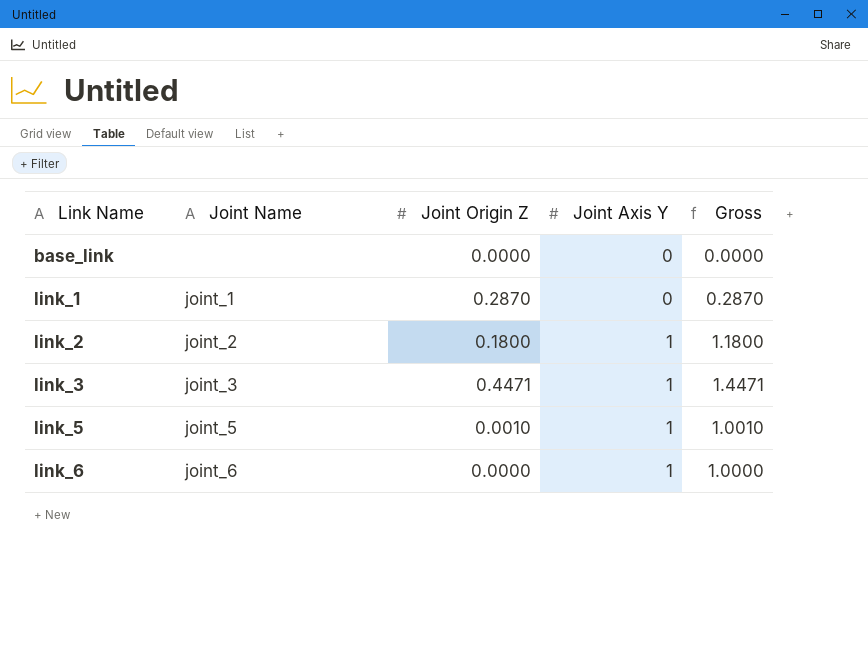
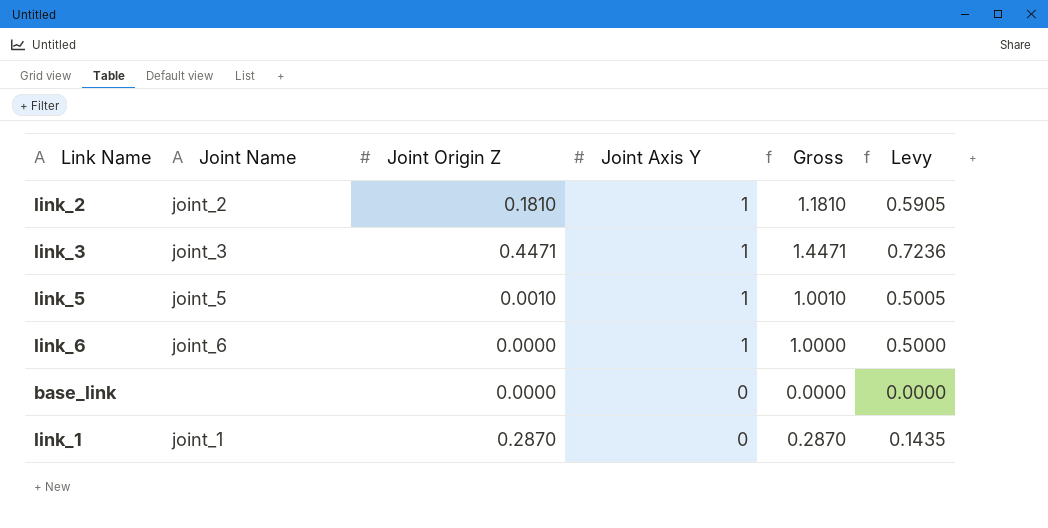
row order: Link Name ascending -> Joint Axis Y descending
column Levy | formula: none -> [Gross] * 0.5
link_2 | Joint Origin Z: 0.1800 -> 0.1810
link_2 | Gross: 1.1800 -> 1.1810

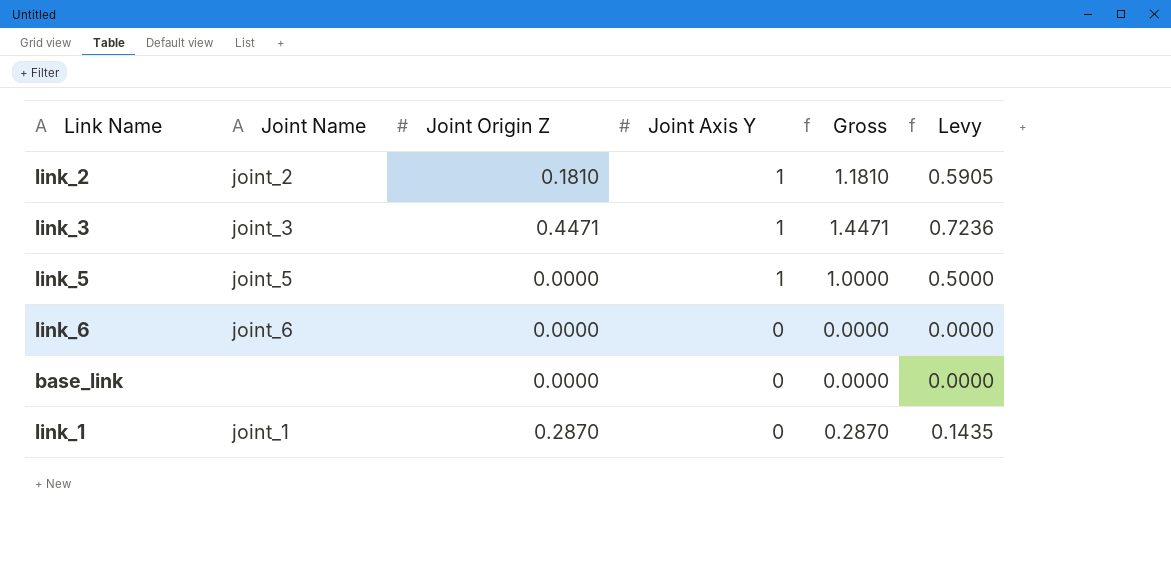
link_5 | Joint Origin Z: 0.0010 -> 0.0000
link_5 | Gross: 1.0010 -> 1.0000
link_5 | Levy: 0.5005 -> 0.5000
link_6 | Joint Axis Y: 1 -> 0
link_6 | Gross: 1.0000 -> 0.0000
link_6 | Levy: 0.5000 -> 0.0000

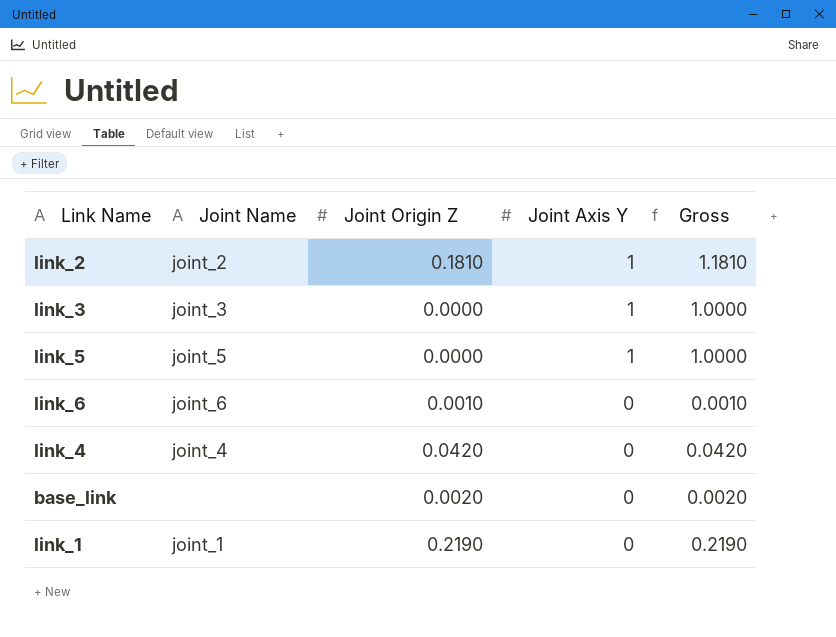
column Levy | formula: [Gross] * 0.5 -> none
link_3 | Joint Origin Z: 0.4471 -> 0.0000
link_3 | Gross: 1.4471 -> 1.0000
link_6 | Joint Origin Z: 0.0000 -> 0.0010
link_6 | Gross: 0.0000 -> 0.0010
row link_4: none -> joint_4 | 0.0420 | 0 | 0.0420
base_link | Joint Origin Z: 0.0000 -> 0.0020
base_link | Gross: 0.0000 -> 0.0020
link_1 | Joint Origin Z: 0.2870 -> 0.2190
link_1 | Gross: 0.2870 -> 0.2190

